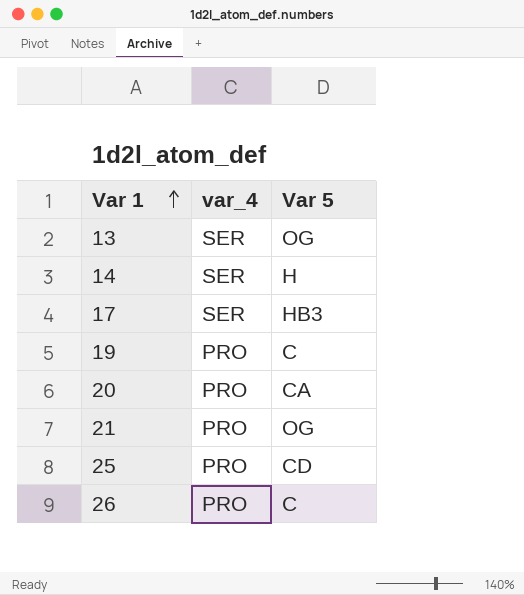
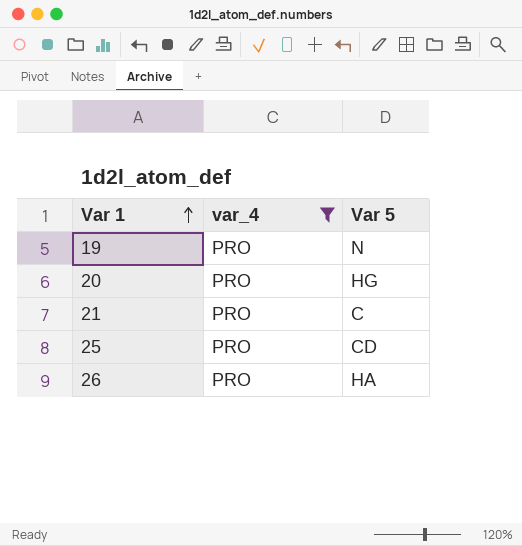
filter: none -> var_4 = PRO
19 | Var 5: C -> N
20 | Var 5: CA -> HG
21 | Var 5: OG -> C
26 | Var 5: C -> HA

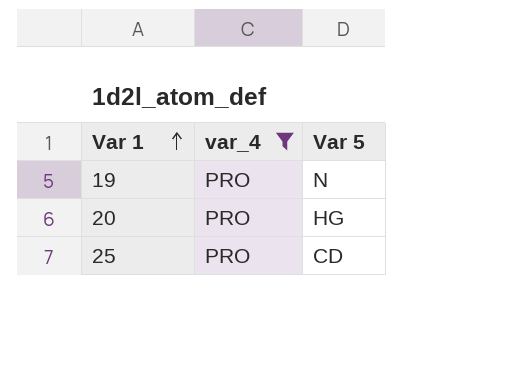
row 21: PRO | C -> none
row 26: PRO | HA -> none

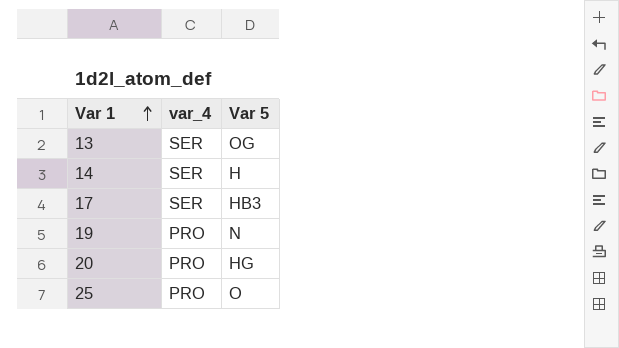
filter: var_4 = PRO -> none
25 | Var 5: CD -> O

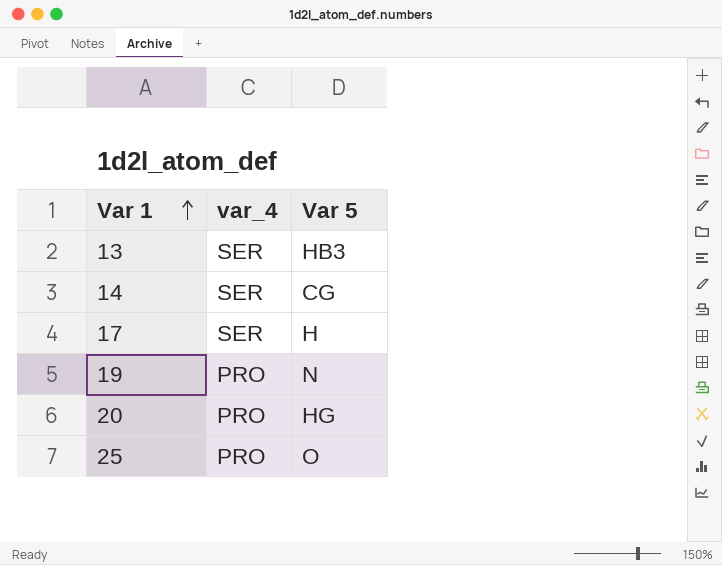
13 | Var 5: OG -> HB3
14 | Var 5: H -> CG
17 | Var 5: HB3 -> H

